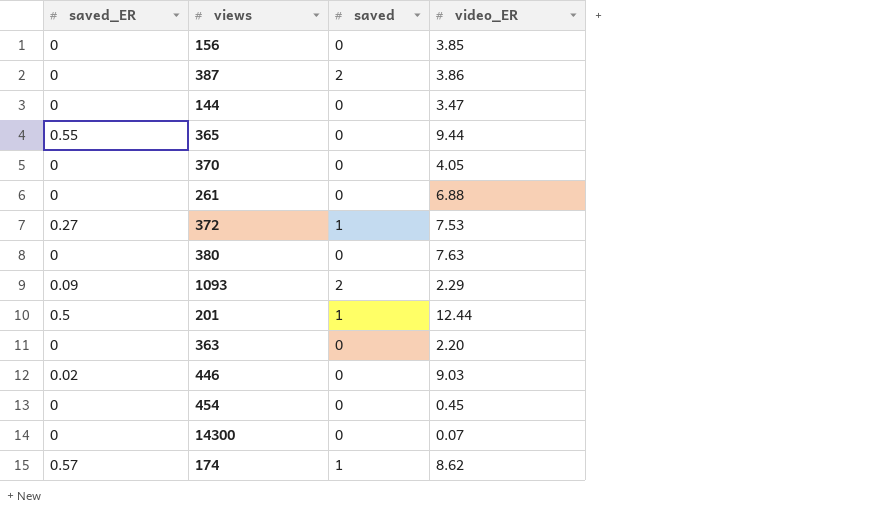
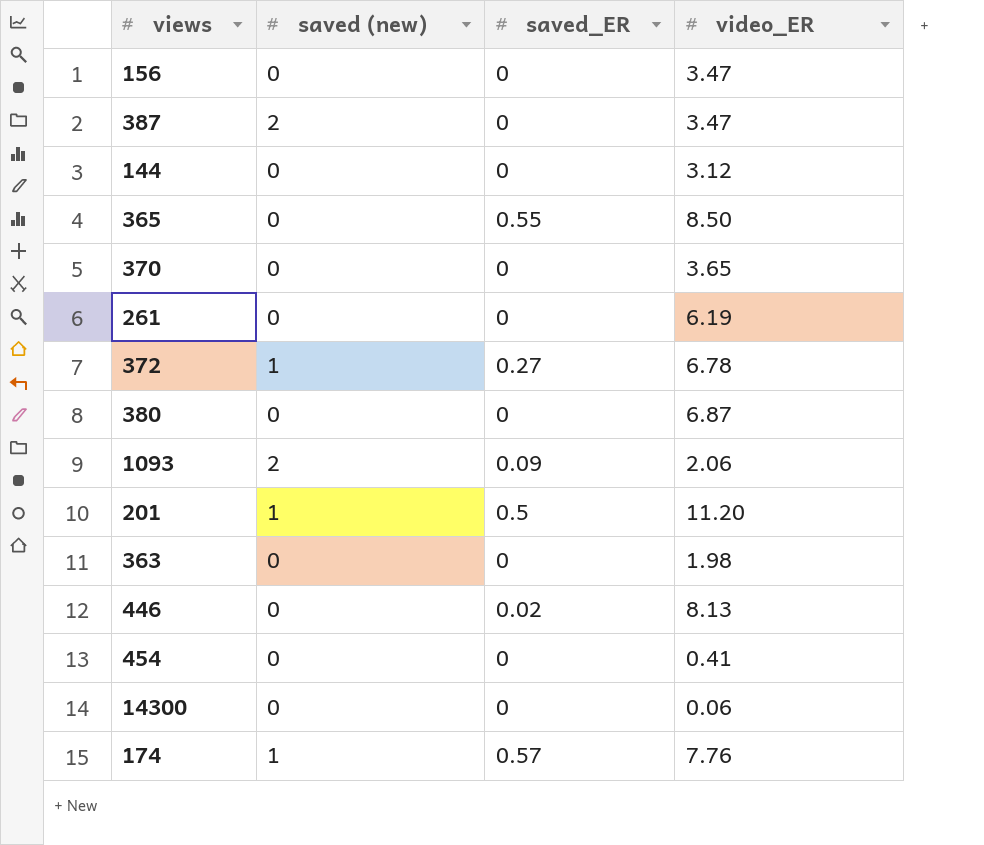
column name: saved -> saved (new)
column saved_ER | position: 1 -> 3
156 | video_ER: 3.85 -> 3.47
387 | video_ER: 3.86 -> 3.47
144 | video_ER: 3.47 -> 3.12
365 | video_ER: 9.44 -> 8.50
370 | video_ER: 4.05 -> 3.65
261 | video_ER: 6.88 -> 6.19
372 | video_ER: 7.53 -> 6.78
380 | video_ER: 7.63 -> 6.87
1093 | video_ER: 2.29 -> 2.06
201 | video_ER: 12.44 -> 11.20
363 | video_ER: 2.20 -> 1.98
446 | video_ER: 9.03 -> 8.13
454 | video_ER: 0.45 -> 0.41
14300 | video_ER: 0.07 -> 0.06
174 | video_ER: 8.62 -> 7.76

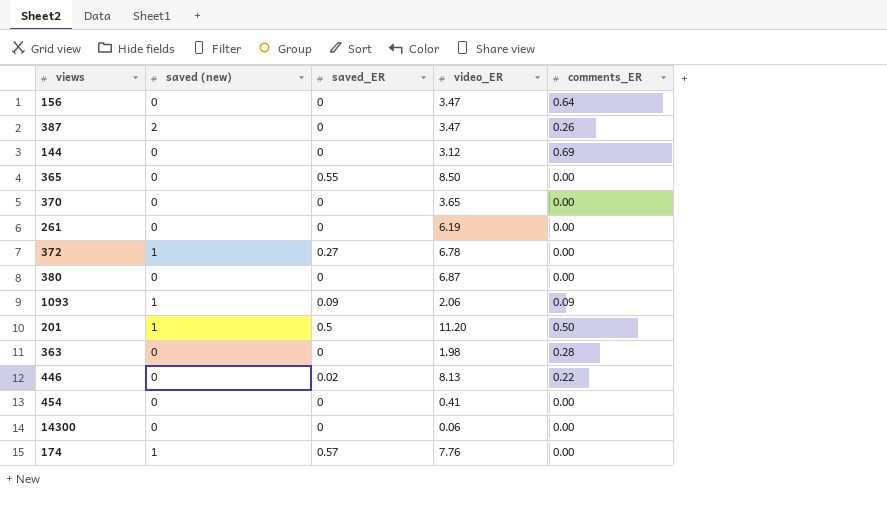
column comments_ER | position: none -> 5
1093 | saved (new): 2 -> 1

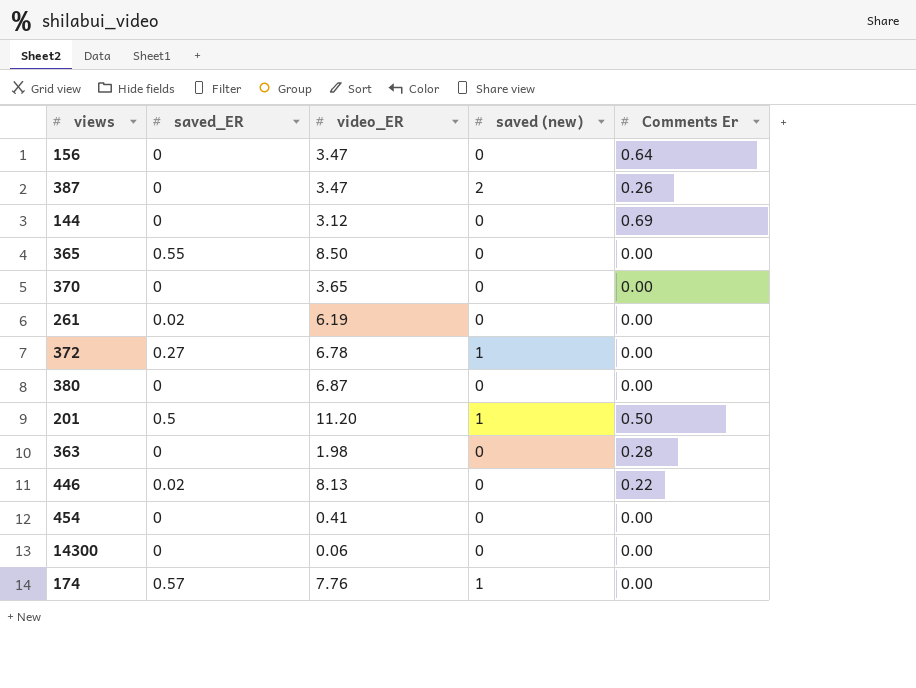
column saved (new) | position: 2 -> 4
column name: comments_ER -> Comments Er
row 1093: 1 | 0.09 | 2.06 | 0.09 -> none
261 | saved_ER: 0 -> 0.02

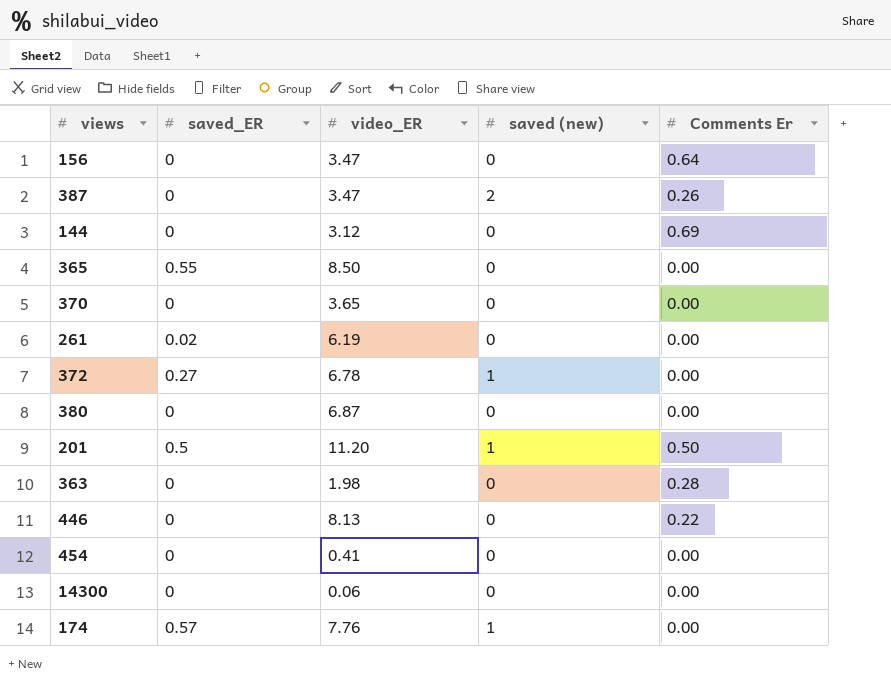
446 | saved_ER: 0.02 -> 0

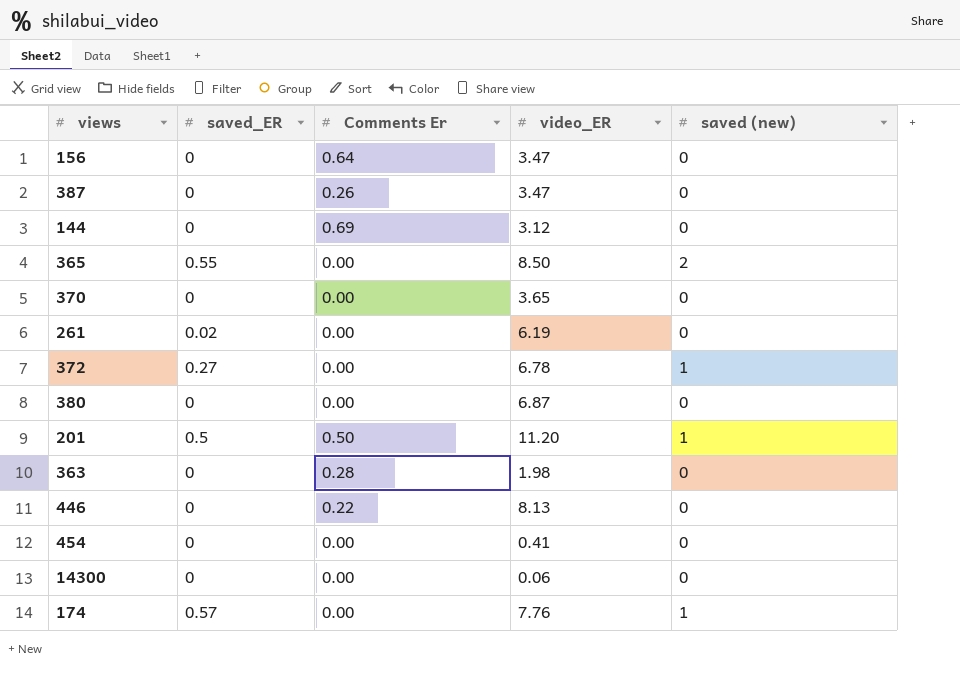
column Comments Er | position: 5 -> 3
387 | saved (new): 2 -> 0
365 | saved (new): 0 -> 2

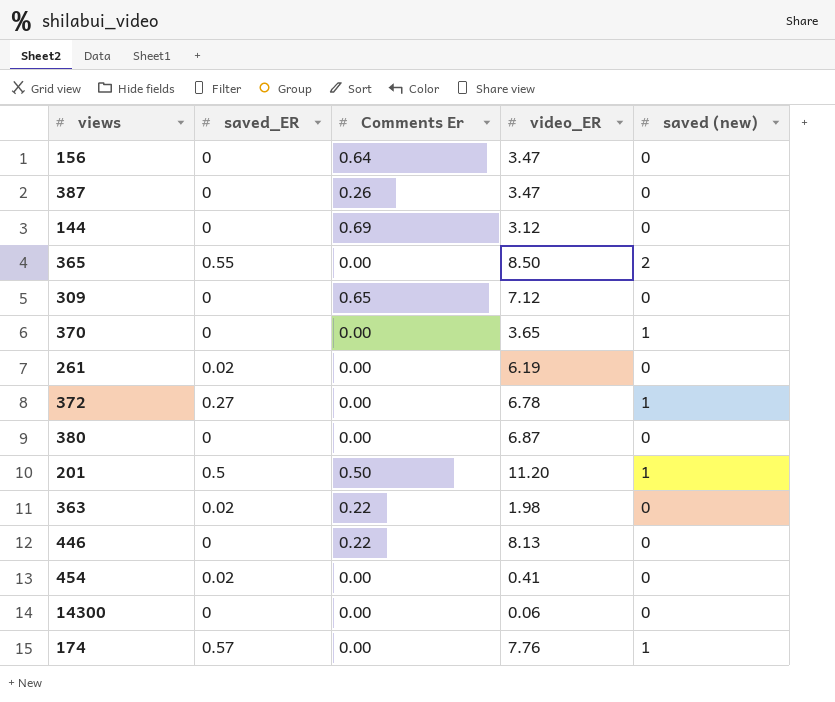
row 309: none -> 0 | 0.65 | 7.12 | 0
370 | saved (new): 0 -> 1
363 | saved_ER: 0 -> 0.02
363 | Comments Er: 0.28 -> 0.22
454 | saved_ER: 0 -> 0.02

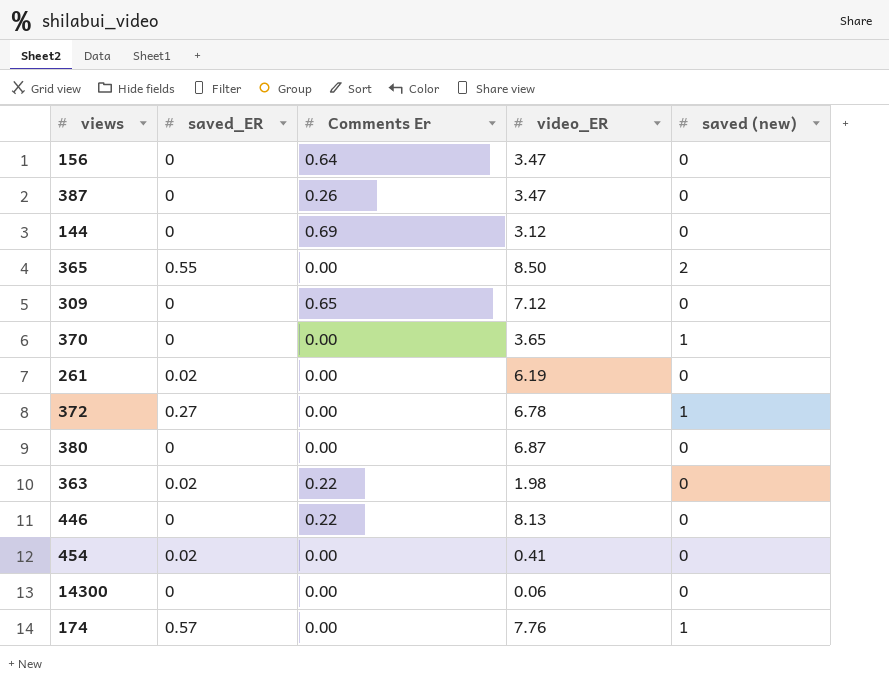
row 201: 0.5 | 0.50 | 11.20 | 1 -> none

